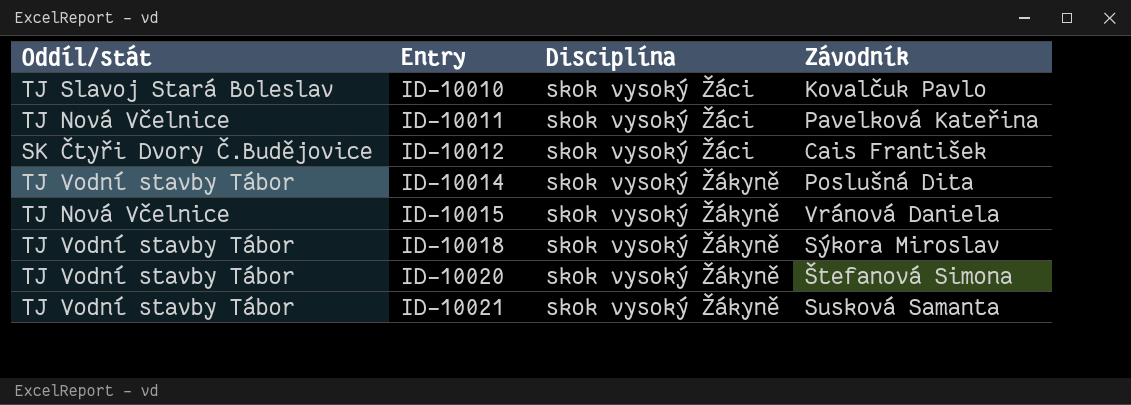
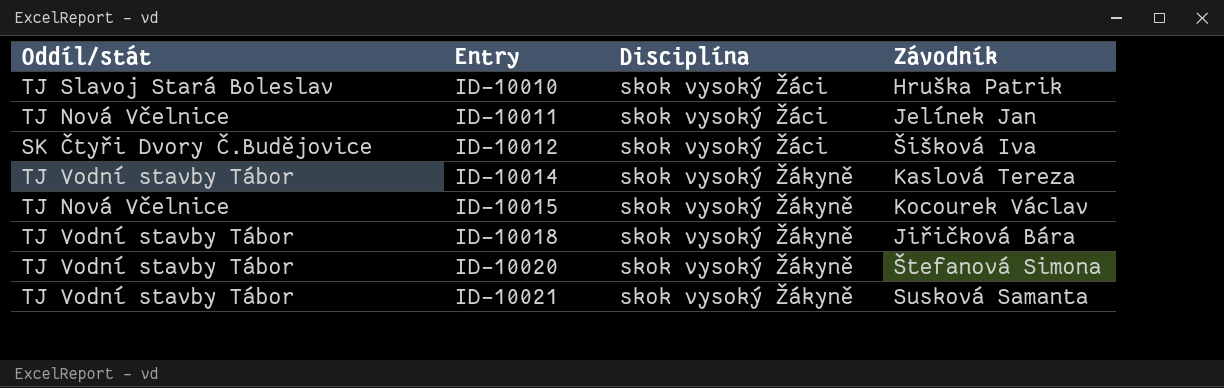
ID-10010 | Závodník: Kovalčuk Pavlo -> Hruška Patrik
ID-10011 | Závodník: Pavelková Kateřina -> Jelínek Jan
ID-10012 | Závodník: Cais František -> Šišková Iva
ID-10014 | Závodník: Poslušná Dita -> Kaslová Tereza
ID-10015 | Závodník: Vránová Daniela -> Kocourek Václav
ID-10018 | Závodník: Sýkora Miroslav -> Jiřičková Bára

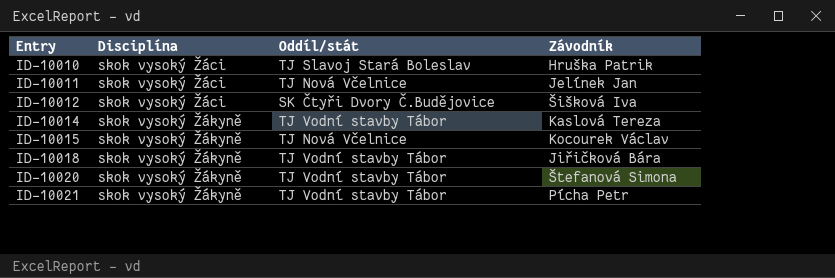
column Oddíl/stát | position: 1 -> 3
ID-10021 | Závodník: Susková Samanta -> Pícha Petr

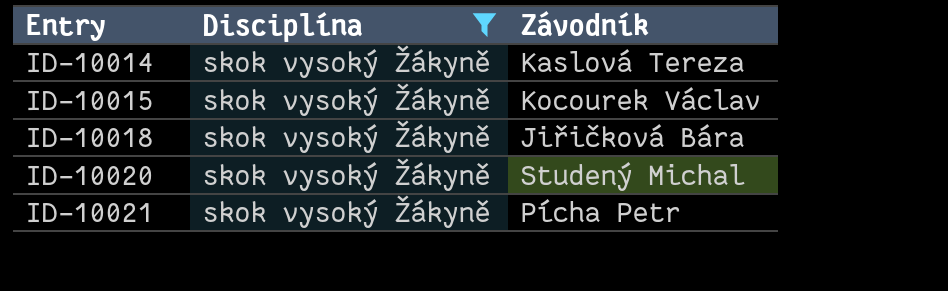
filter: none -> Disciplína = skok vysoký Žákyně
column Oddíl/stát | position: 3 -> none
ID-10020 | Závodník: Štefanová Simona -> Studený Michal

